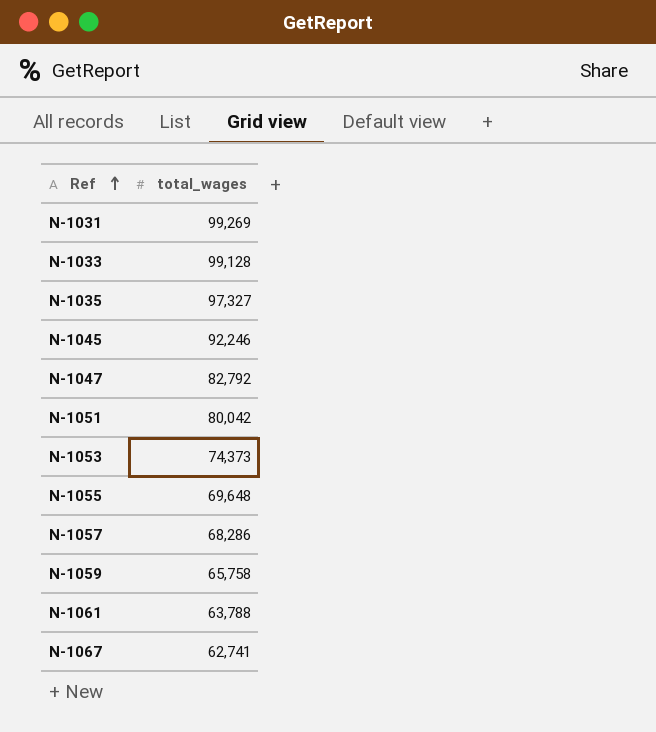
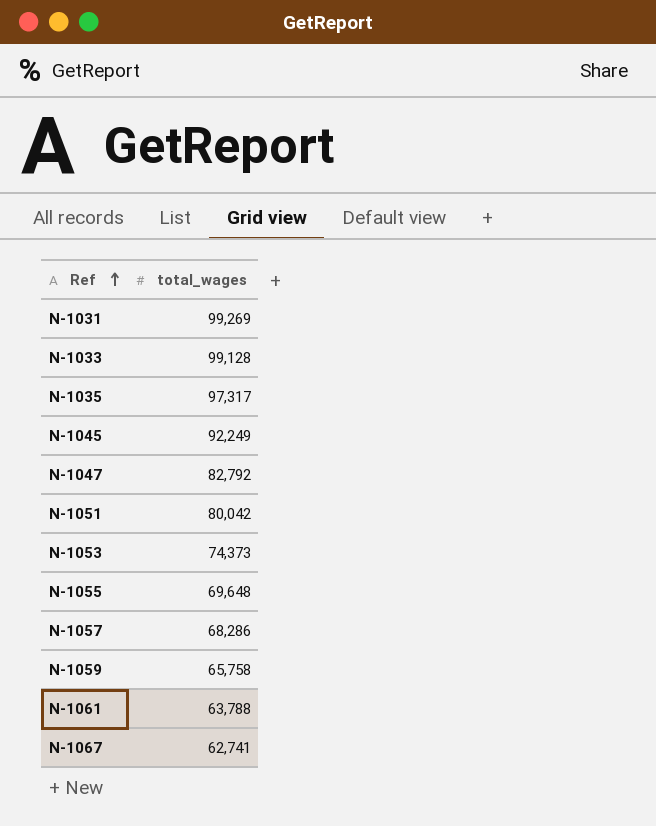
N-1035 | total_wages: 97,327 -> 97,317
N-1045 | total_wages: 92,246 -> 92,249

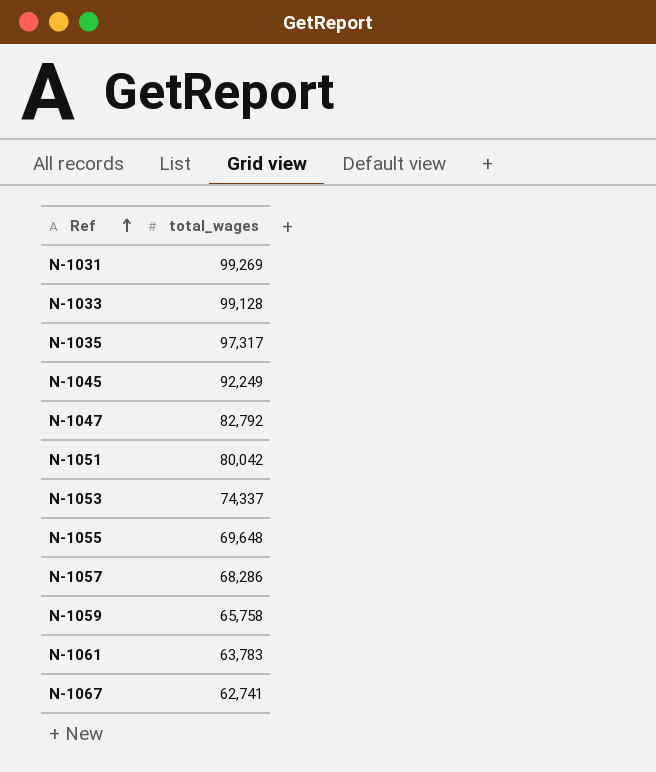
N-1053 | total_wages: 74,373 -> 74,337
N-1061 | total_wages: 63,788 -> 63,783

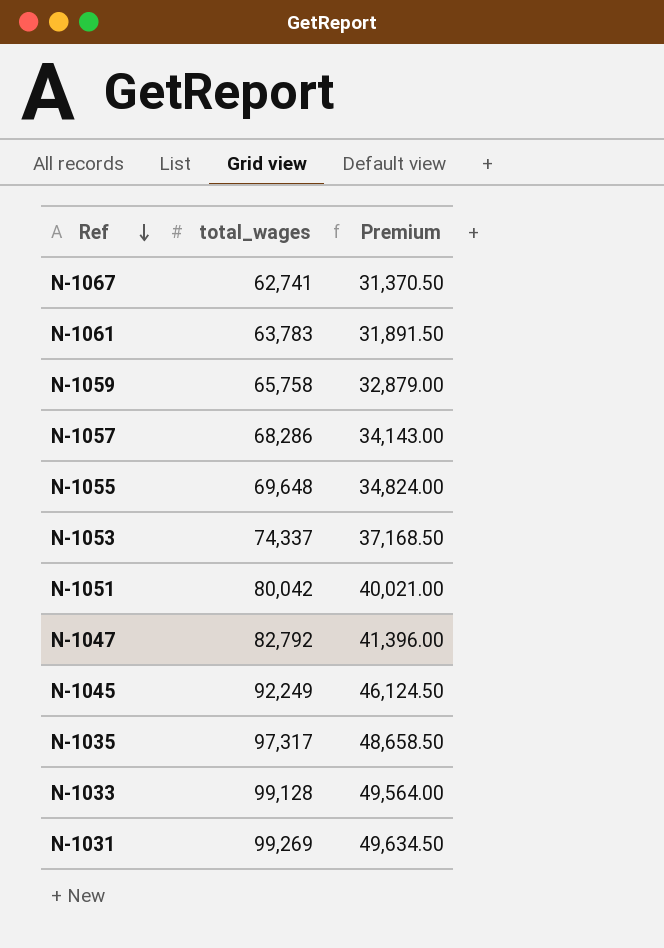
row order: Ref ascending -> Ref descending
column Premium | formula: none -> [total_wages] * 0.5

